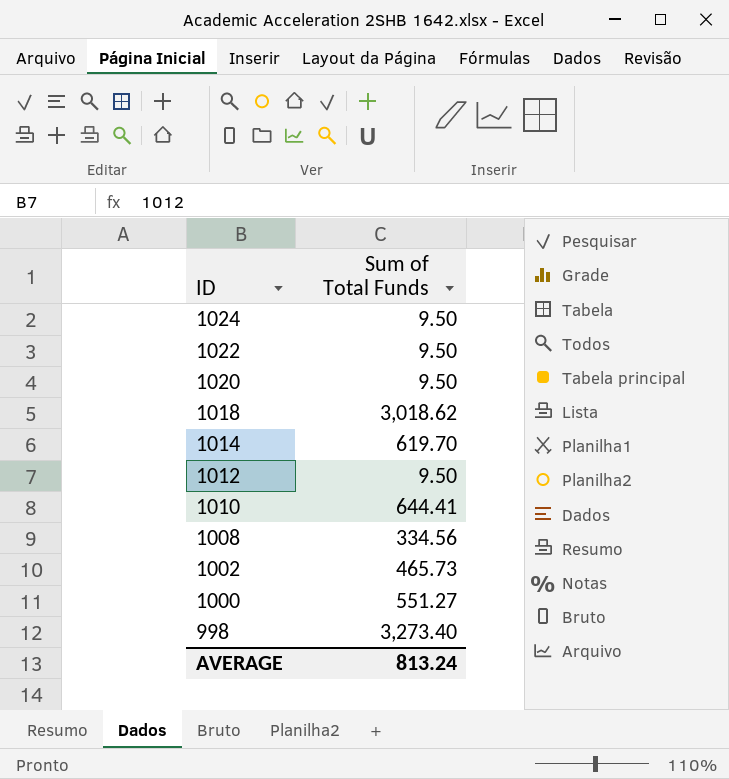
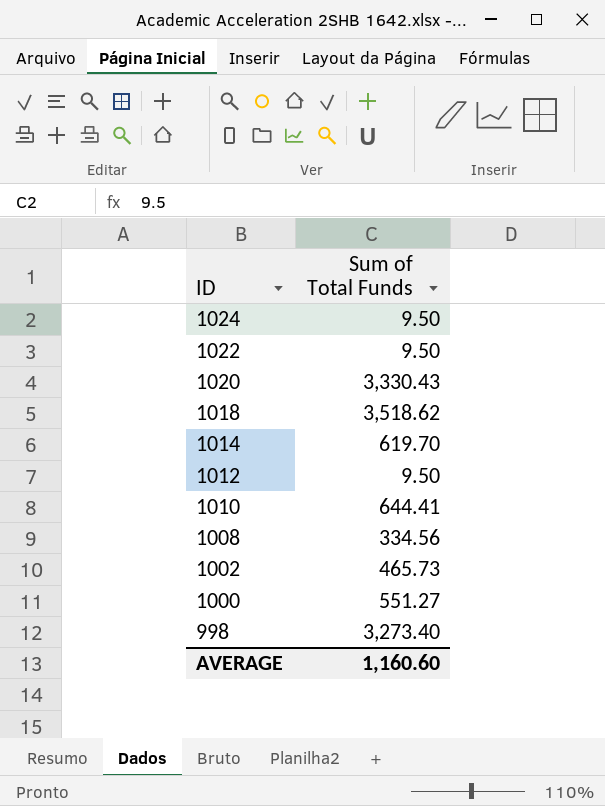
1020 | Sum of Total Funds: 9.50 -> 3,330.43
1018 | Sum of Total Funds: 3,018.62 -> 3,518.62
AVERAGE | Sum of Total Funds: 813.24 -> 1,160.60

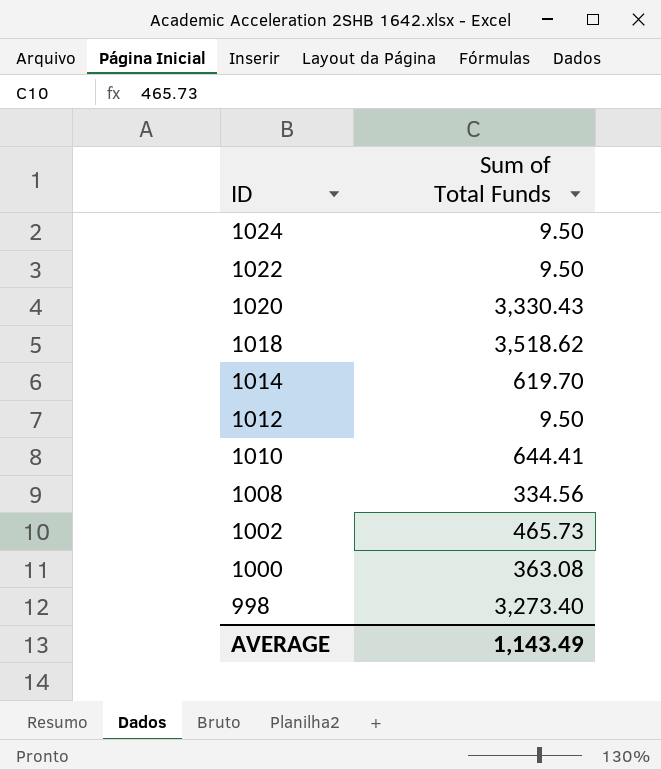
1000 | Sum of Total Funds: 551.27 -> 363.08
AVERAGE | Sum of Total Funds: 1,160.60 -> 1,143.49

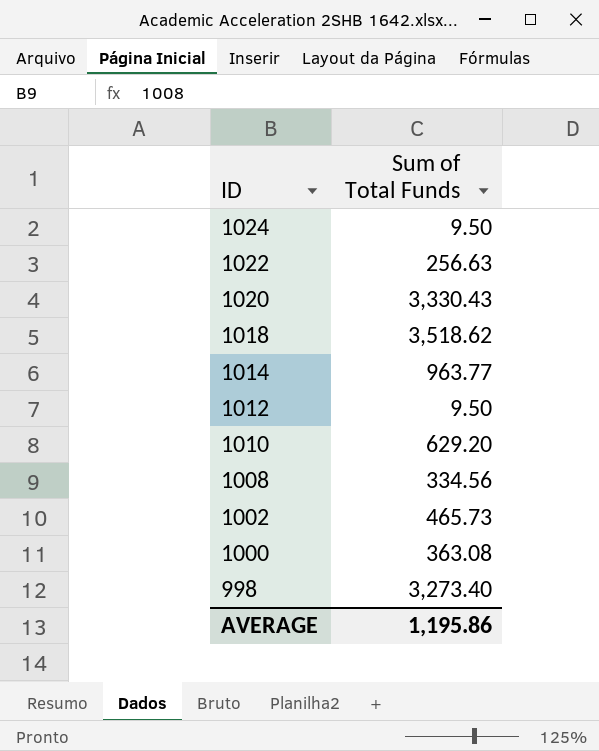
1022 | Sum of Total Funds: 9.50 -> 256.63
1014 | Sum of Total Funds: 619.70 -> 963.77
1010 | Sum of Total Funds: 644.41 -> 629.20
AVERAGE | Sum of Total Funds: 1,143.49 -> 1,195.86

